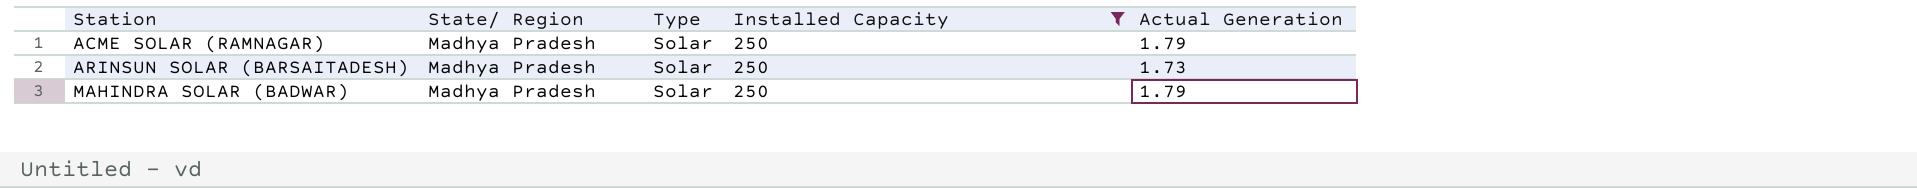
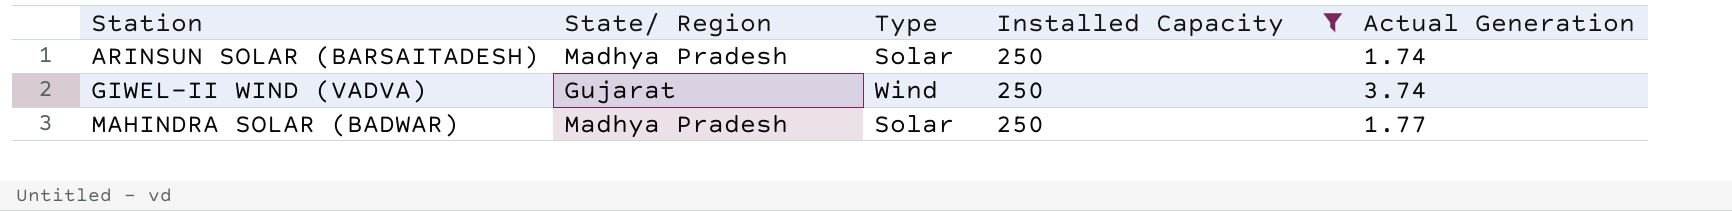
row ACME SOLAR (RAMNAGAR): Madhya Pradesh | Solar | 250 | 1.79 -> none
ARINSUN SOLAR (BARSAITADESH) | Actual Generation: 1.73 -> 1.74
row GIWEL-II WIND (VADVA): none -> Gujarat | Wind | 250 | 3.74
MAHINDRA SOLAR (BADWAR) | Actual Generation: 1.79 -> 1.77

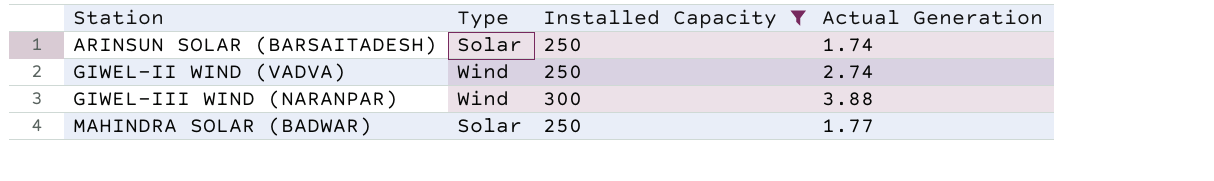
column State/ Region | position: 2 -> none
GIWEL-II WIND (VADVA) | Actual Generation: 3.74 -> 2.74
row GIWEL-III WIND (NARANPAR): none -> Wind | 300 | 3.88

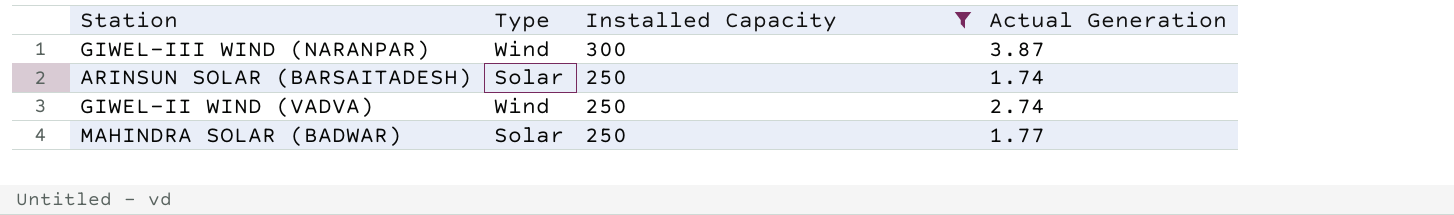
row order: Station ascending -> Installed Capacity descending
GIWEL-III WIND (NARANPAR) | Actual Generation: 3.88 -> 3.87

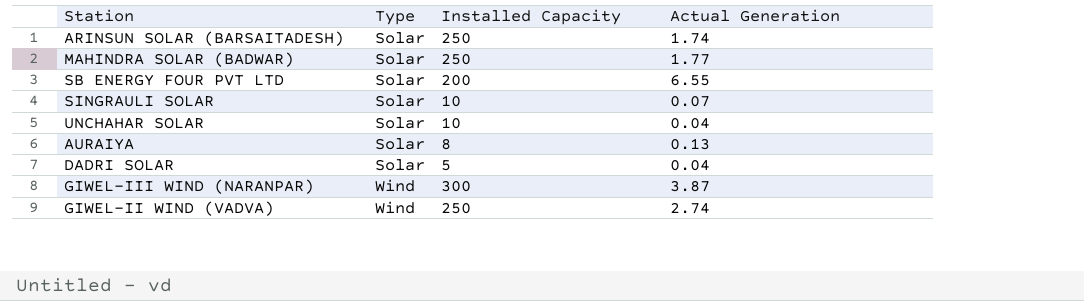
filter: Installed Capacity >= 250 -> none
row order: Installed Capacity descending -> Type ascending

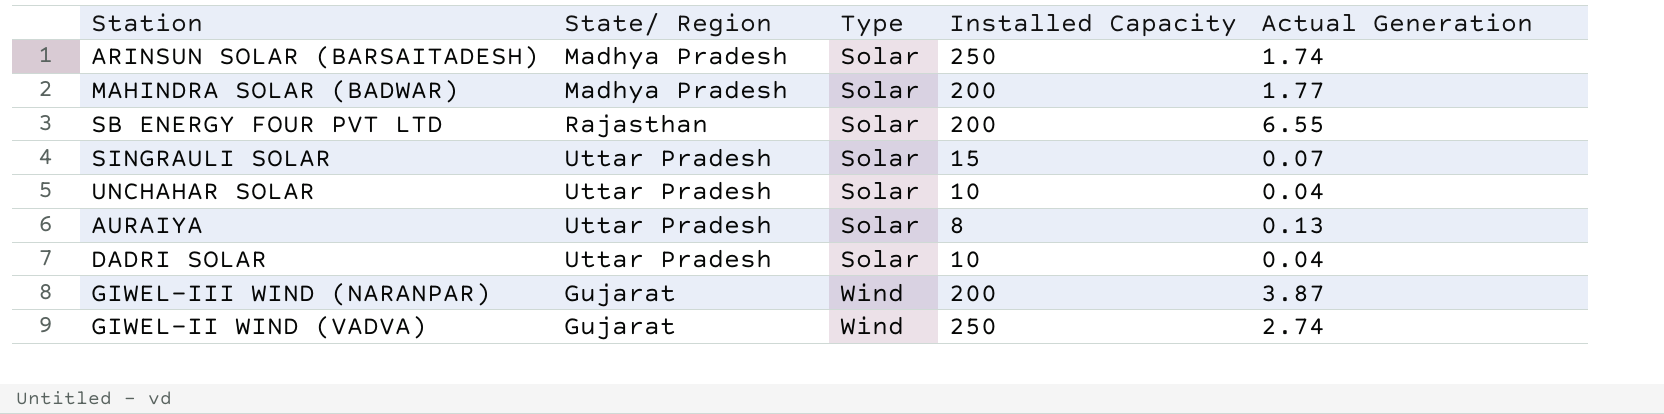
column State/ Region | position: none -> 2
MAHINDRA SOLAR (BADWAR) | Installed Capacity: 250 -> 200
SINGRAULI SOLAR | Installed Capacity: 10 -> 15
DADRI SOLAR | Installed Capacity: 5 -> 10
GIWEL-III WIND (NARANPAR) | Installed Capacity: 300 -> 200

